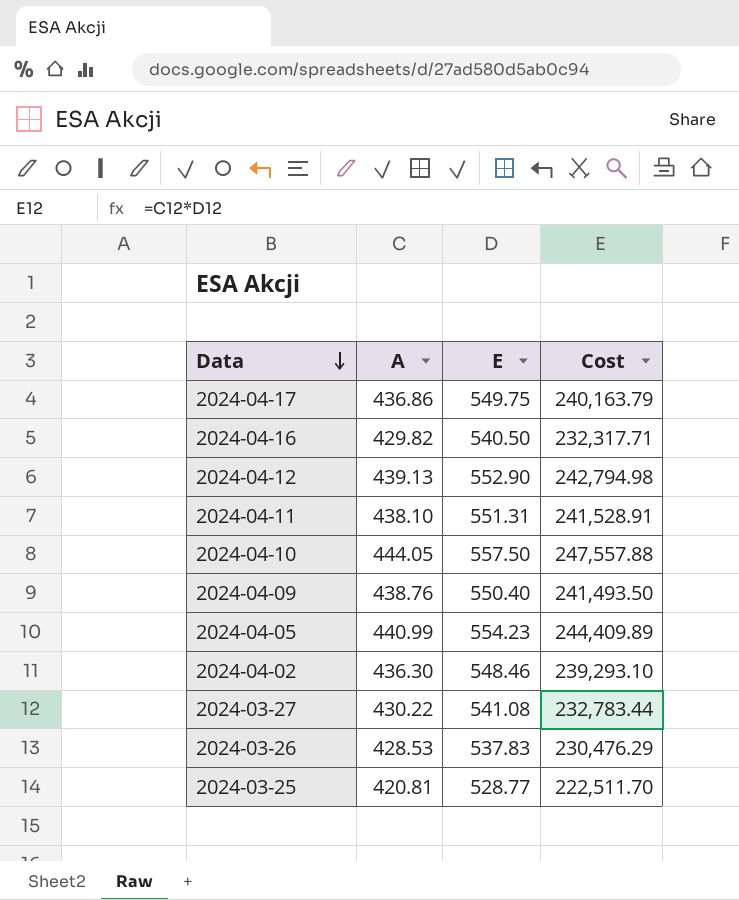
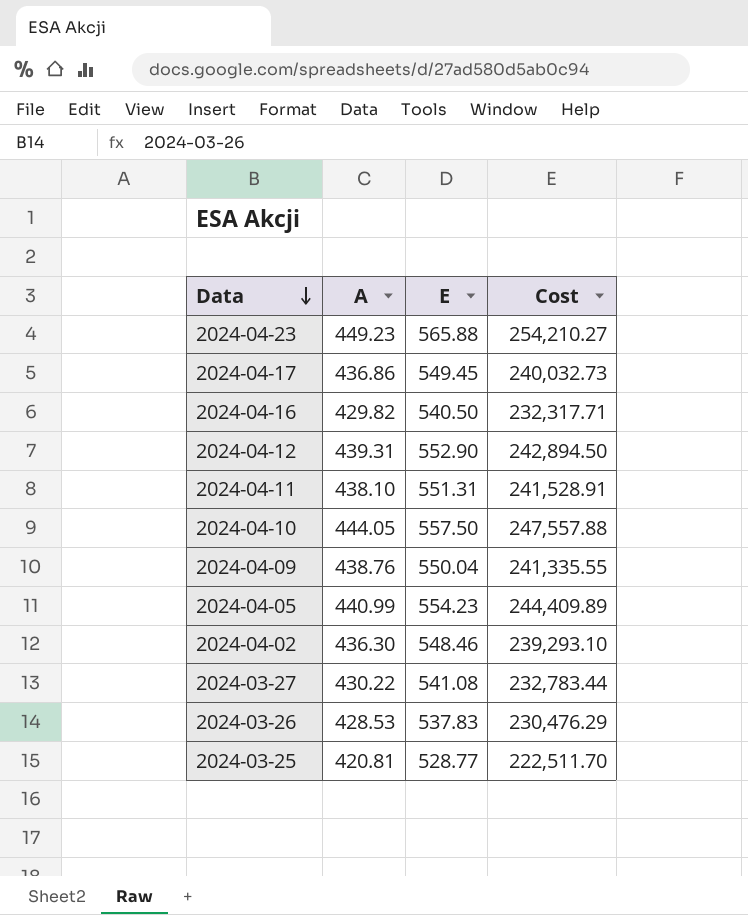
row 2024-04-23: none -> 449.23 | 565.88 | 254,210.27
2024-04-17 | E: 549.75 -> 549.45
2024-04-17 | Cost: 240,163.79 -> 240,032.73
2024-04-12 | A: 439.13 -> 439.31
2024-04-12 | Cost: 242,794.98 -> 242,894.50
2024-04-09 | E: 550.40 -> 550.04
2024-04-09 | Cost: 241,493.50 -> 241,335.55

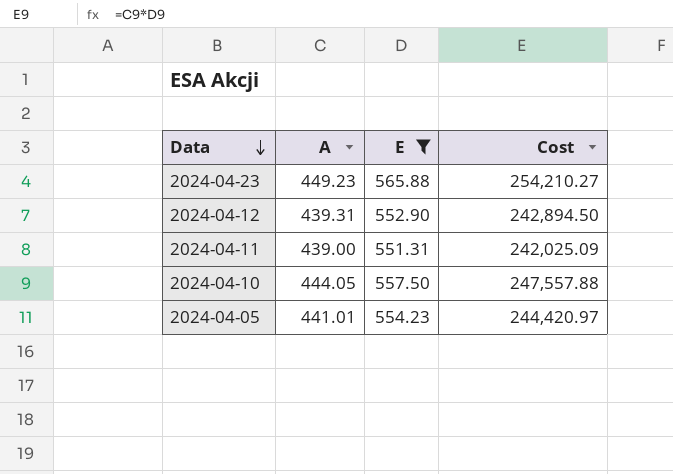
filter: none -> E >= 551.31
2024-04-11 | A: 438.10 -> 439.00
2024-04-11 | Cost: 241,528.91 -> 242,025.09
2024-04-05 | A: 440.99 -> 441.01
2024-04-05 | Cost: 244,409.89 -> 244,420.97

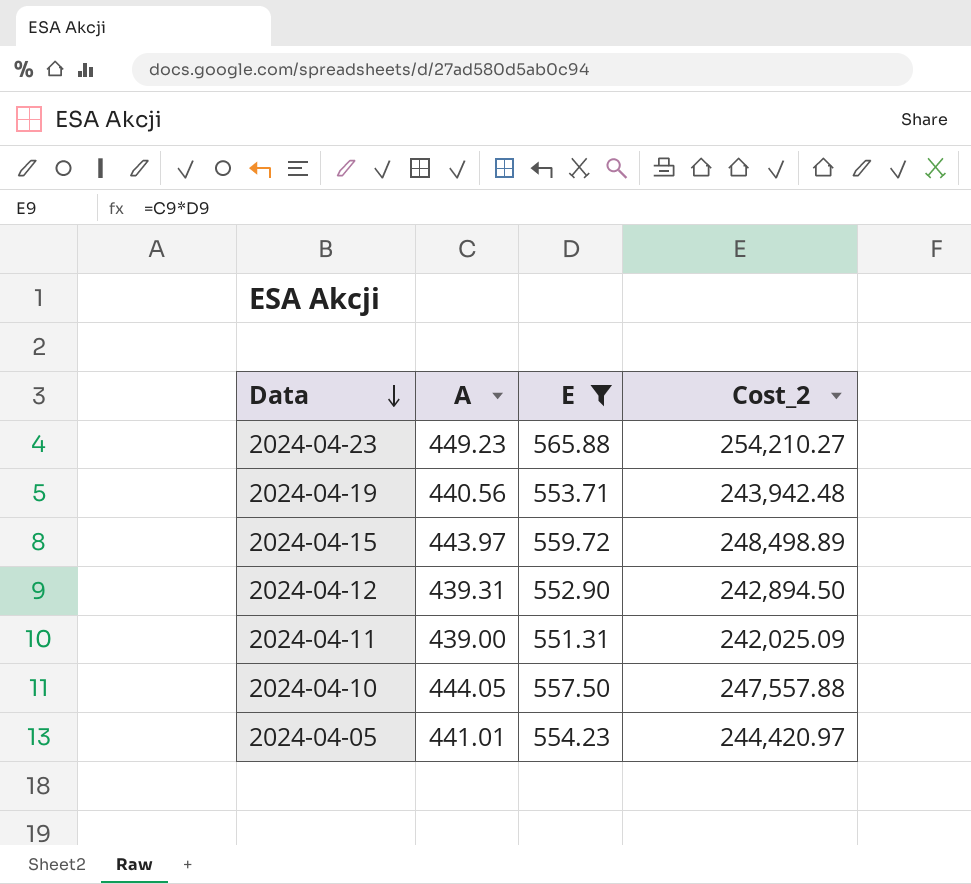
column name: Cost -> Cost_2
row 2024-04-19: none -> 440.56 | 553.71 | 243,942.48
row 2024-04-15: none -> 443.97 | 559.72 | 248,498.89

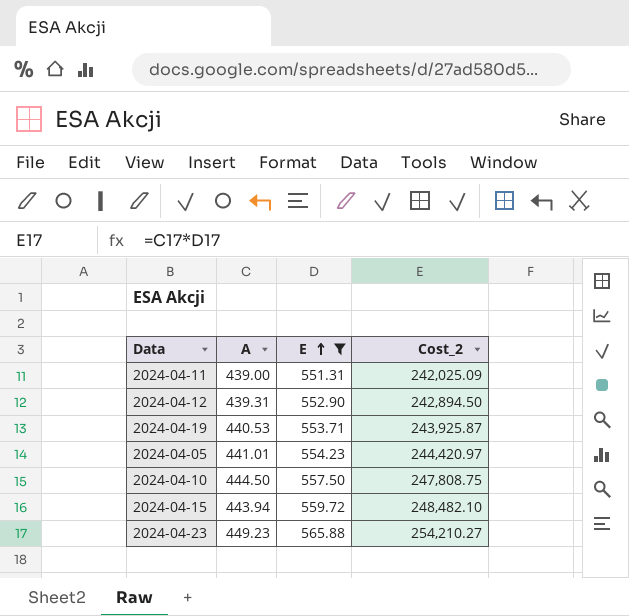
row order: Data descending -> E ascending
2024-04-19 | A: 440.56 -> 440.53
2024-04-19 | Cost_2: 243,942.48 -> 243,925.87
2024-04-10 | A: 444.05 -> 444.50
2024-04-10 | Cost_2: 247,557.88 -> 247,808.75
2024-04-15 | A: 443.97 -> 443.94
2024-04-15 | Cost_2: 248,498.89 -> 248,482.10

